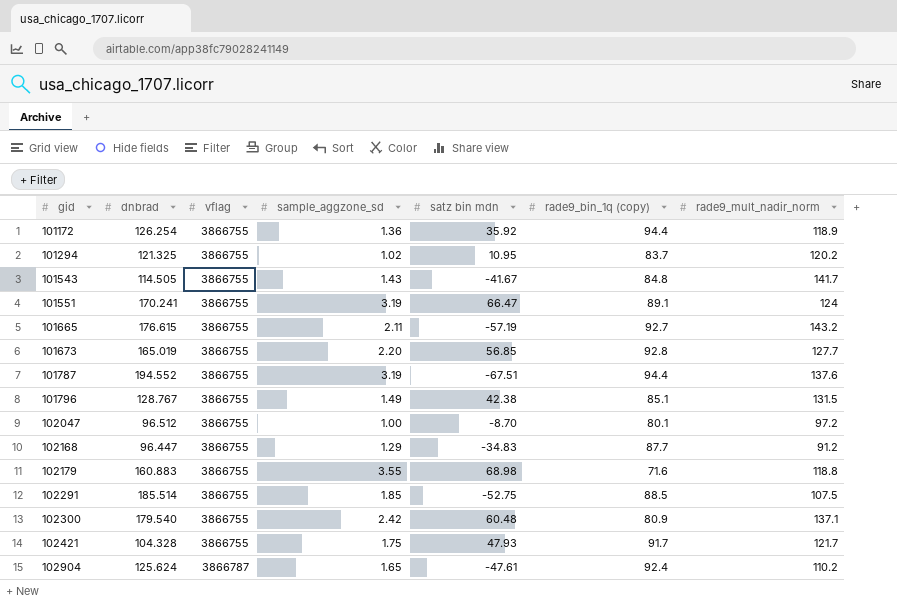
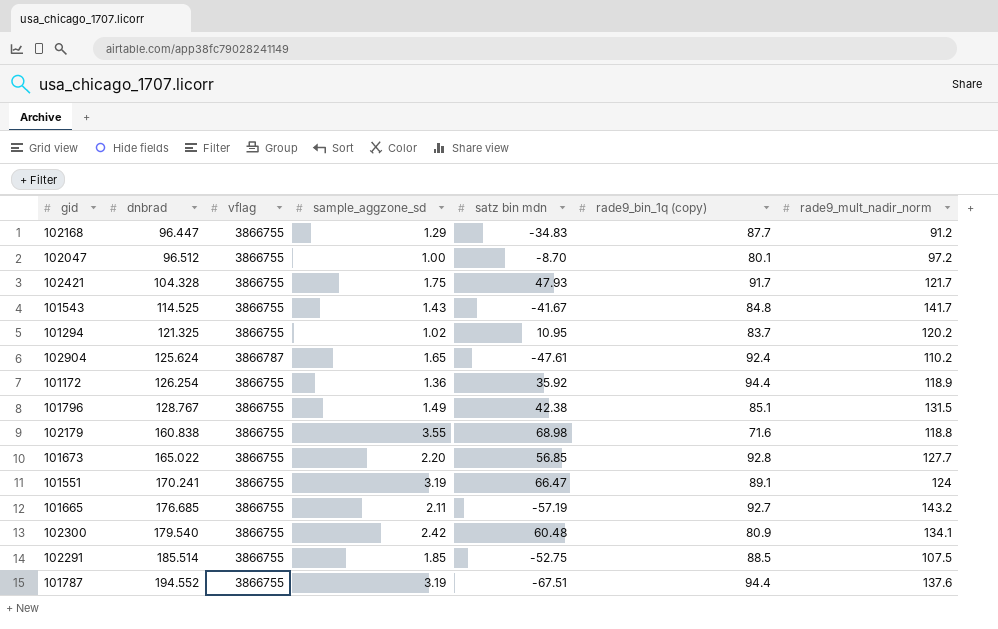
row order: gid ascending -> dnbrad ascending
101543 | dnbrad: 114.505 -> 114.525
102179 | dnbrad: 160.883 -> 160.838
101673 | dnbrad: 165.019 -> 165.022
101665 | dnbrad: 176.615 -> 176.685
102300 | rade9_mult_nadir_norm: 137.1 -> 134.1

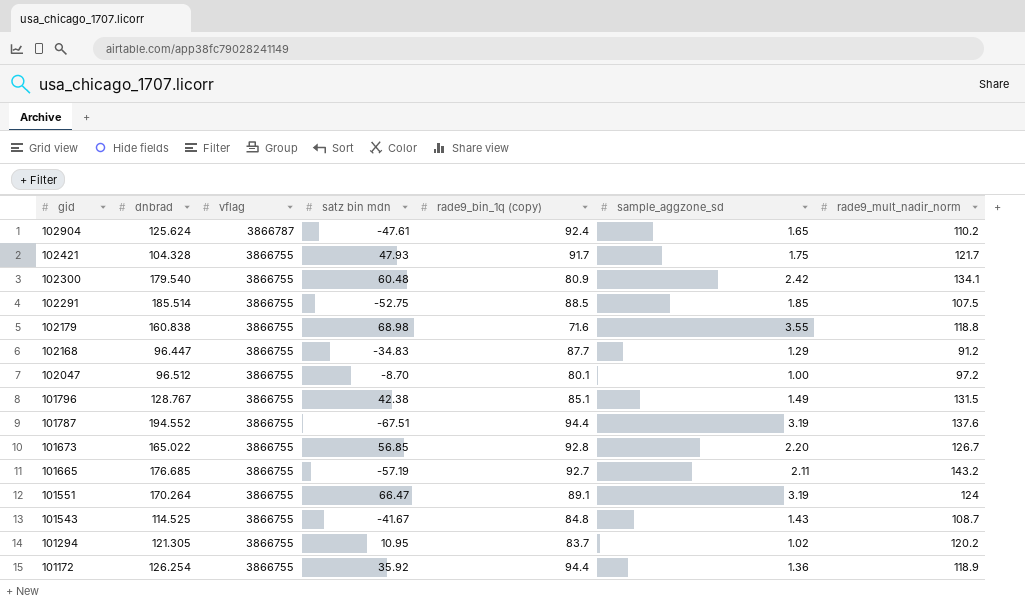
row order: dnbrad ascending -> gid descending
column sample_aggzone_sd | position: 4 -> 6
101673 | rade9_mult_nadir_norm: 127.7 -> 126.7
101551 | dnbrad: 170.241 -> 170.264
101543 | rade9_mult_nadir_norm: 141.7 -> 108.7
101294 | dnbrad: 121.325 -> 121.305

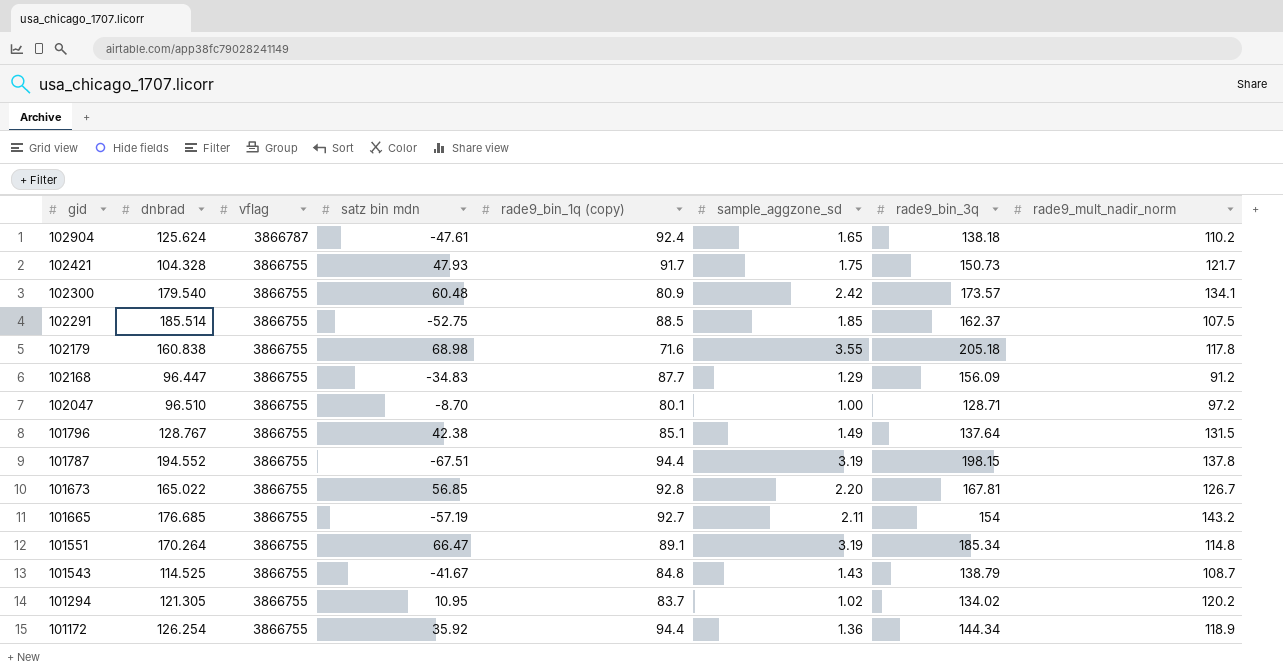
column rade9_bin_3q | position: none -> 7
102179 | rade9_mult_nadir_norm: 118.8 -> 117.8
102047 | dnbrad: 96.512 -> 96.510
101787 | rade9_mult_nadir_norm: 137.6 -> 137.8
101551 | rade9_mult_nadir_norm: 124 -> 114.8

